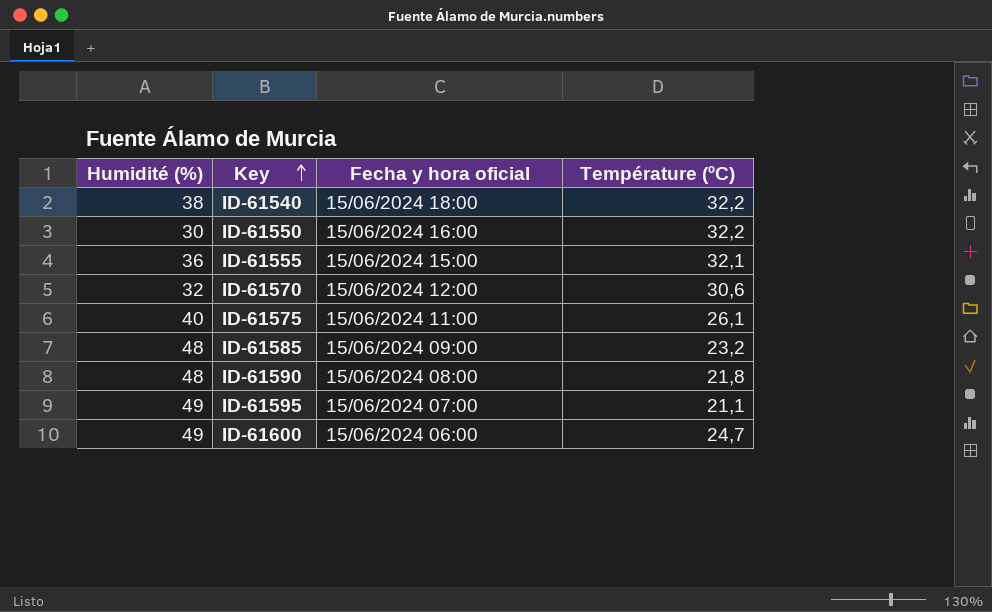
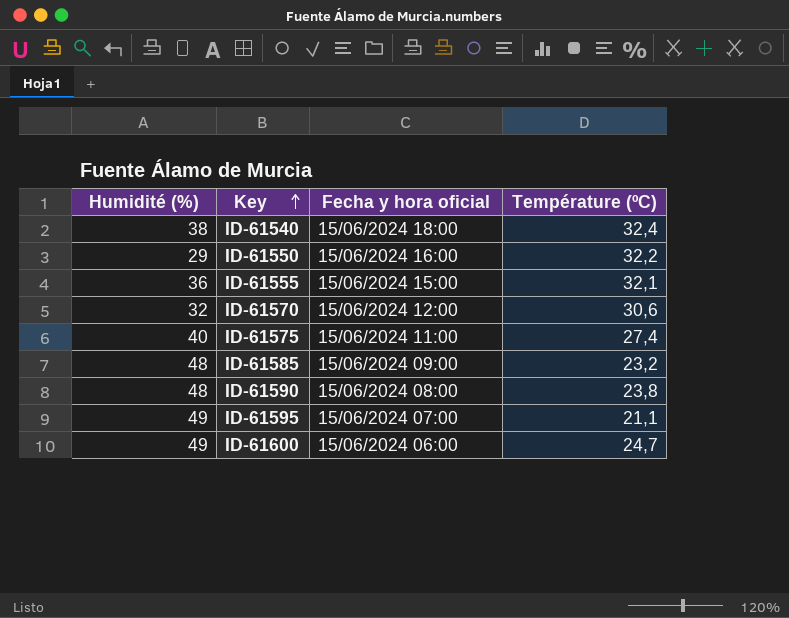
ID-61540 | Température (ºC): 32,2 -> 32,4
ID-61550 | Humidité (%): 30 -> 29
ID-61575 | Température (ºC): 26,1 -> 27,4
ID-61590 | Température (ºC): 21,8 -> 23,8

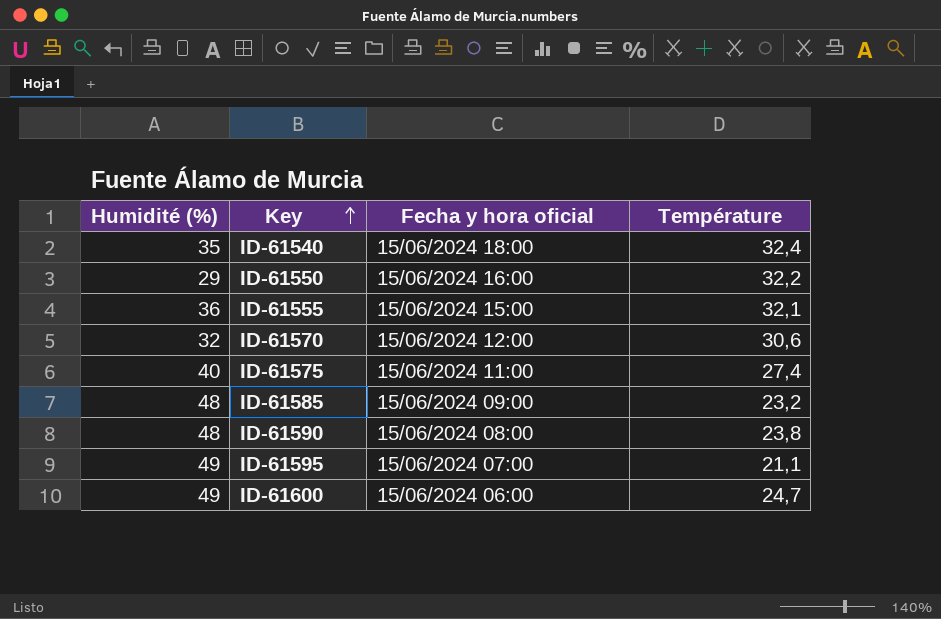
column name: Température (ºC) -> Température
ID-61540 | Humidité (%): 38 -> 35

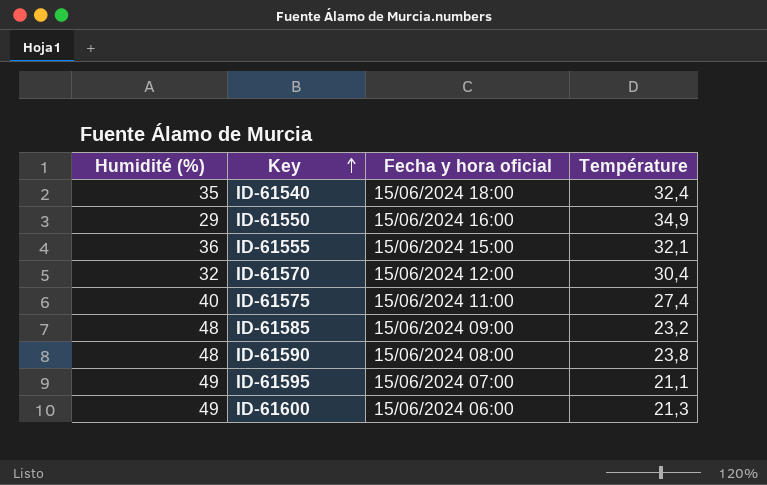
ID-61550 | Température: 32,2 -> 34,9
ID-61570 | Température: 30,6 -> 30,4
ID-61600 | Température: 24,7 -> 21,3

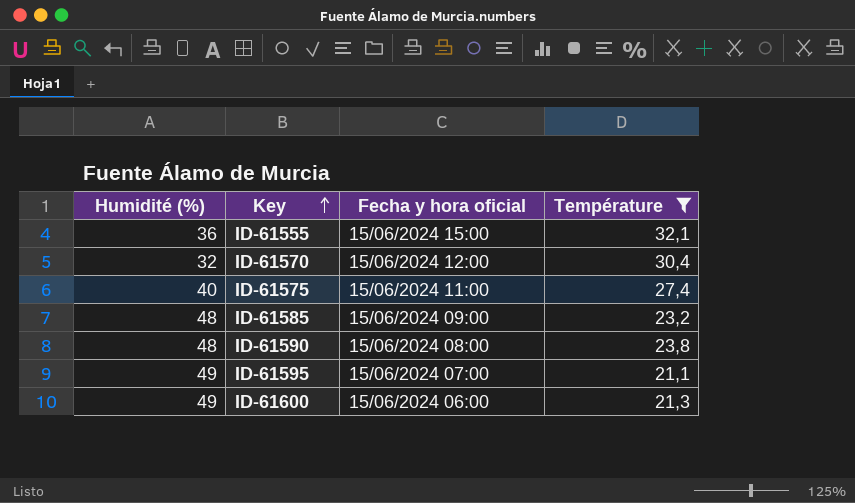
filter: none -> Température <= 32,1

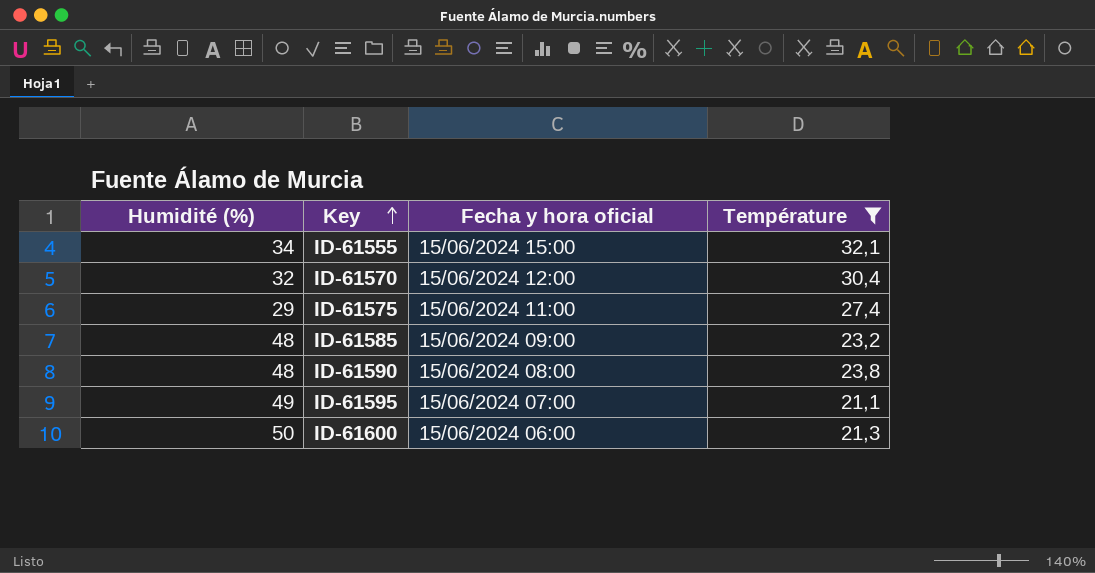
ID-61555 | Humidité (%): 36 -> 34
ID-61575 | Humidité (%): 40 -> 29
ID-61600 | Humidité (%): 49 -> 50

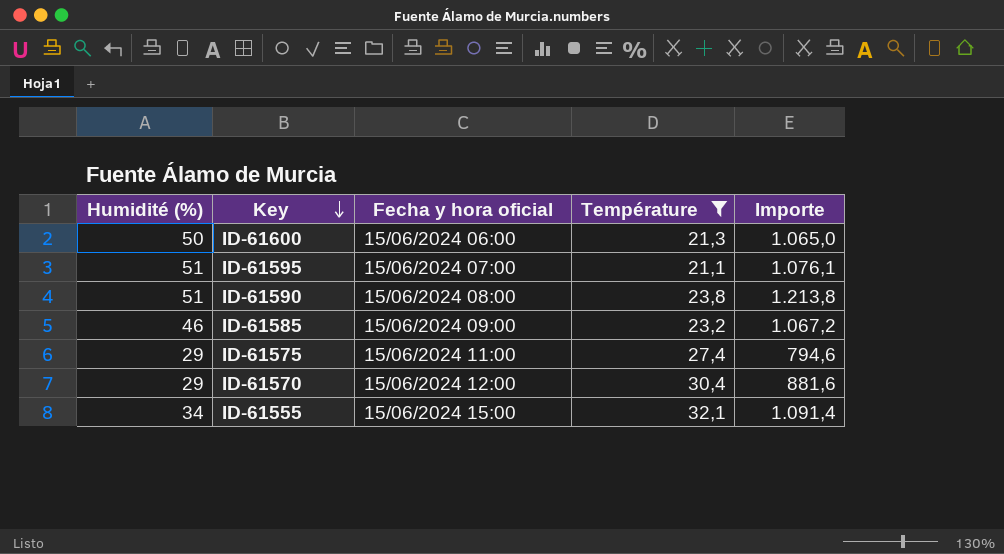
row order: Key ascending -> Key descending
column Importe | formula: none -> [Humidité (%)] * [Température]
ID-61595 | Humidité (%): 49 -> 51
ID-61590 | Humidité (%): 48 -> 51
ID-61585 | Humidité (%): 48 -> 46
ID-61570 | Humidité (%): 32 -> 29

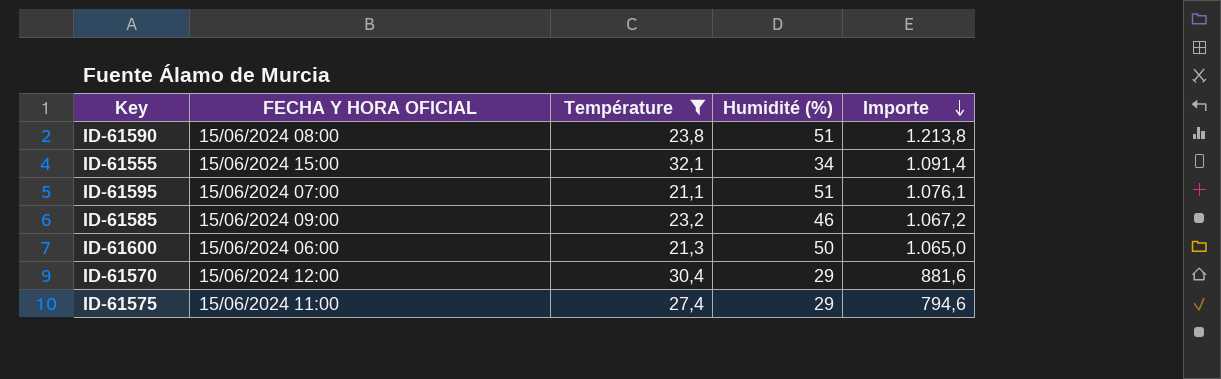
row order: Key descending -> Importe descending
column name: Fecha y hora oficial -> FECHA Y HORA OFICIAL
column Humidité (%) | position: 1 -> 4

